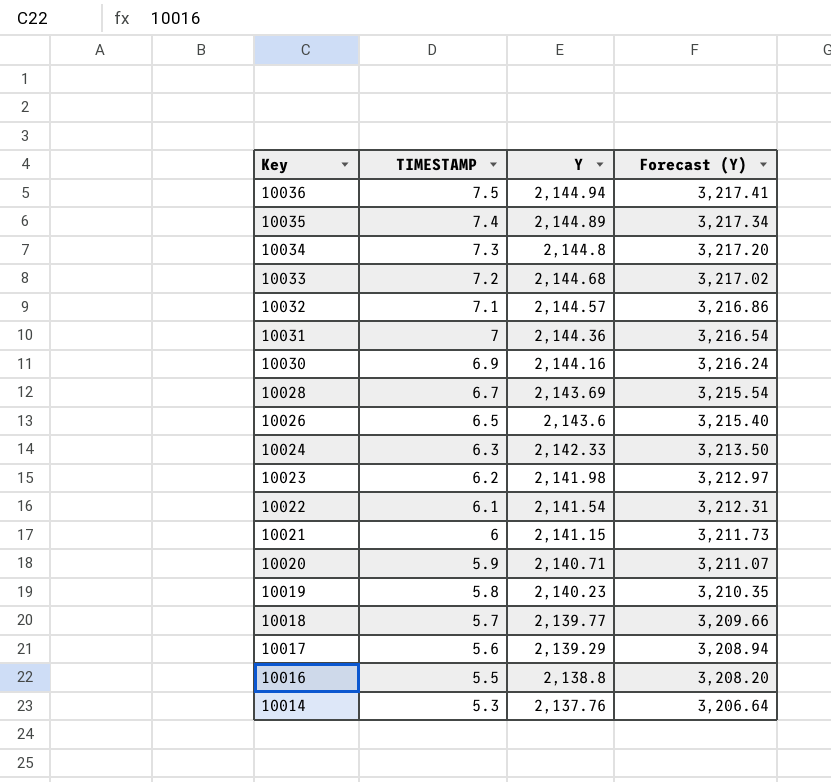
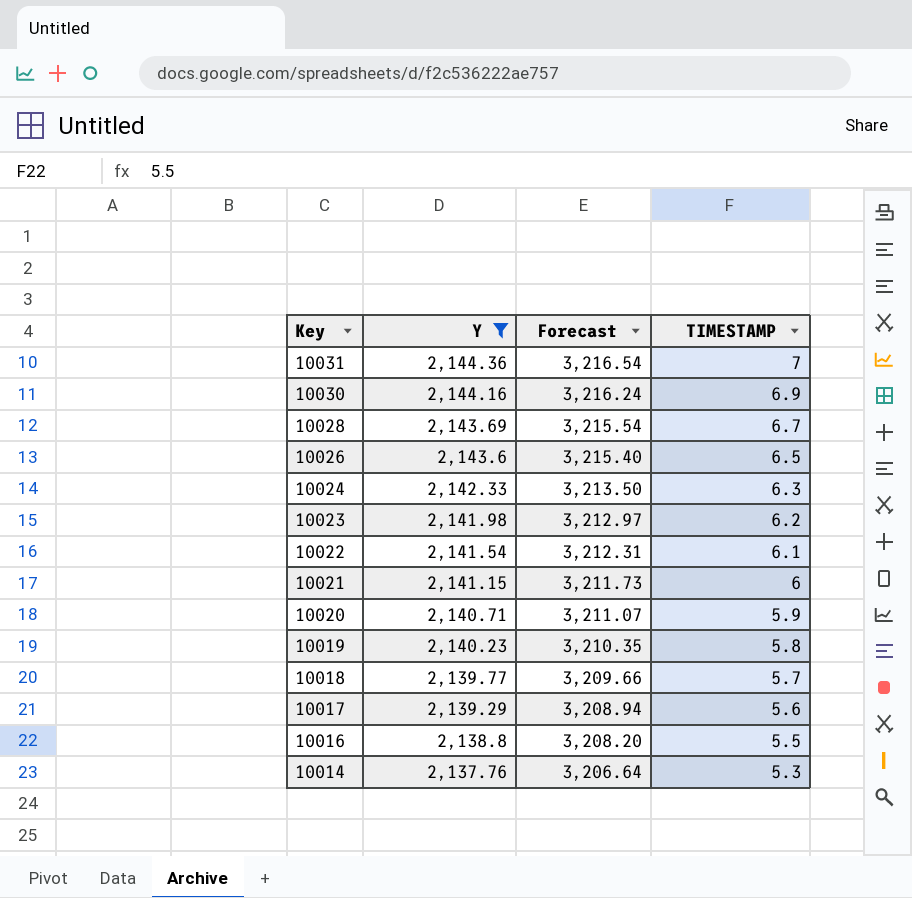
filter: none -> Y <= 2,144.36
column name: Forecast (Y) -> Forecast
column TIMESTAMP | position: 2 -> 4

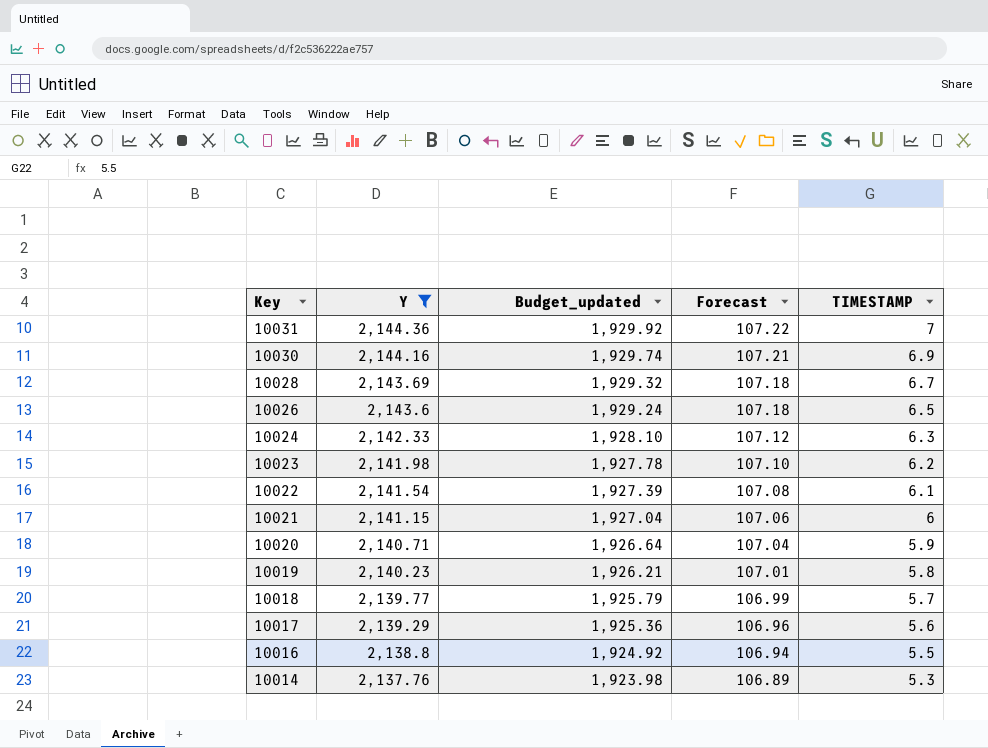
column Budget_updated | formula: none -> [Y] * 0.9
column Forecast | formula: [Y] * 1.5 -> [Y] * 0.05

